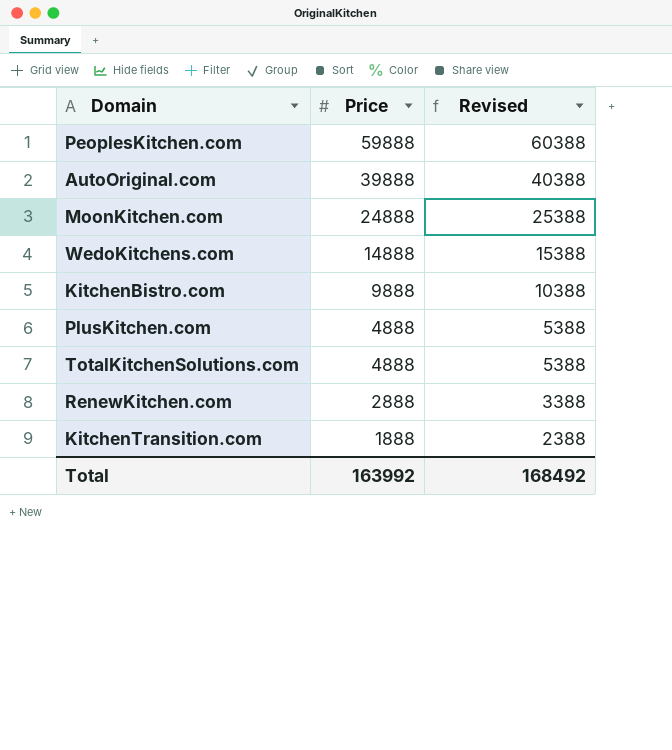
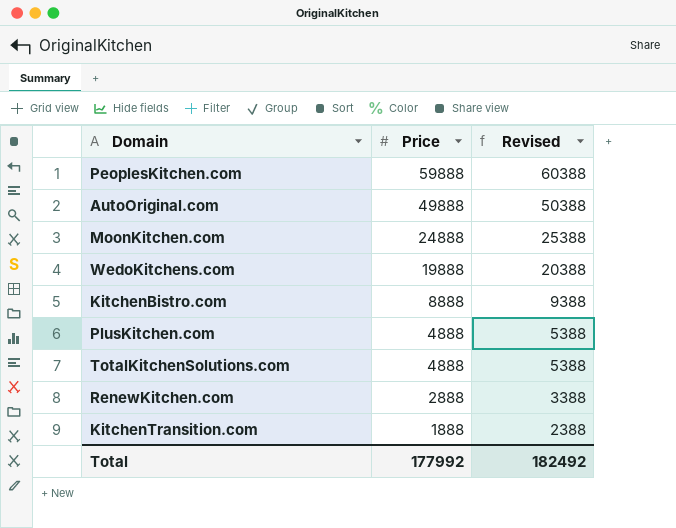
AutoOriginal.com | Price: 39888 -> 49888
AutoOriginal.com | Revised: 40388 -> 50388
WedoKitchens.com | Price: 14888 -> 19888
WedoKitchens.com | Revised: 15388 -> 20388
KitchenBistro.com | Price: 9888 -> 8888
KitchenBistro.com | Revised: 10388 -> 9388
Total | Price: 163992 -> 177992
Total | Revised: 168492 -> 182492

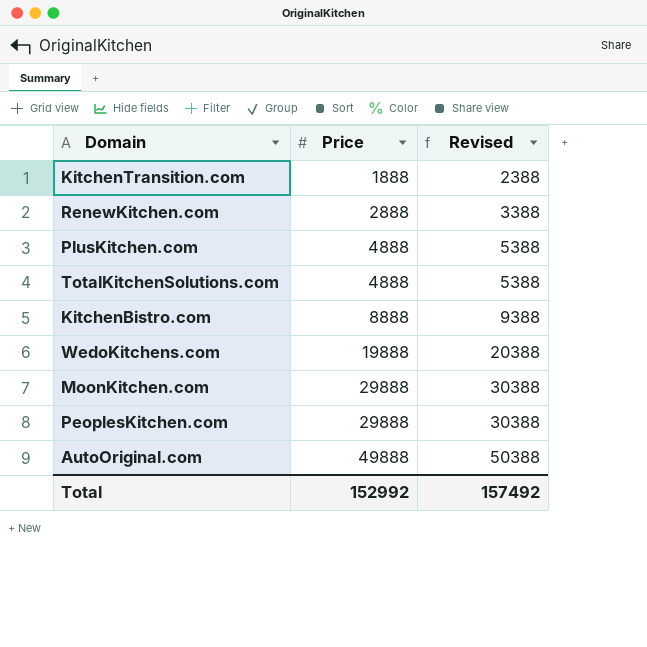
row order: Price descending -> Price ascending
MoonKitchen.com | Price: 24888 -> 29888
MoonKitchen.com | Revised: 25388 -> 30388
PeoplesKitchen.com | Price: 59888 -> 29888
PeoplesKitchen.com | Revised: 60388 -> 30388
Total | Price: 177992 -> 152992
Total | Revised: 182492 -> 157492

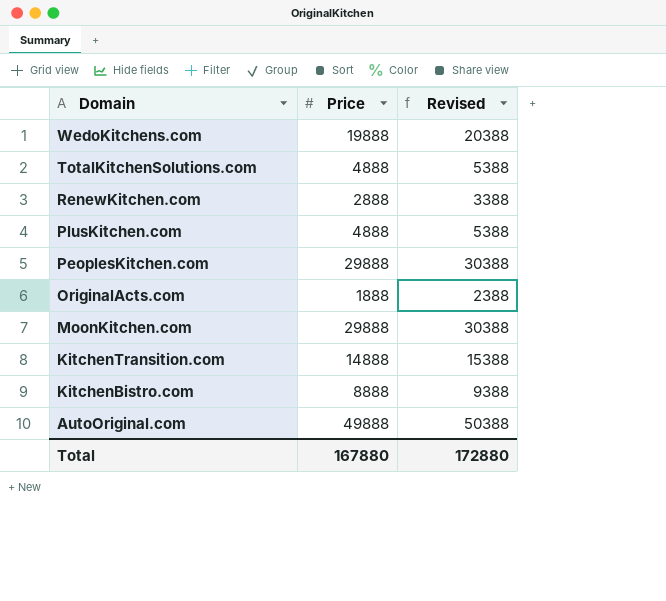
row order: Price ascending -> Domain descending
row OriginalActs.com: none -> 1888 | 2388
KitchenTransition.com | Price: 1888 -> 14888
KitchenTransition.com | Revised: 2388 -> 15388
Total | Price: 152992 -> 167880
Total | Revised: 157492 -> 172880

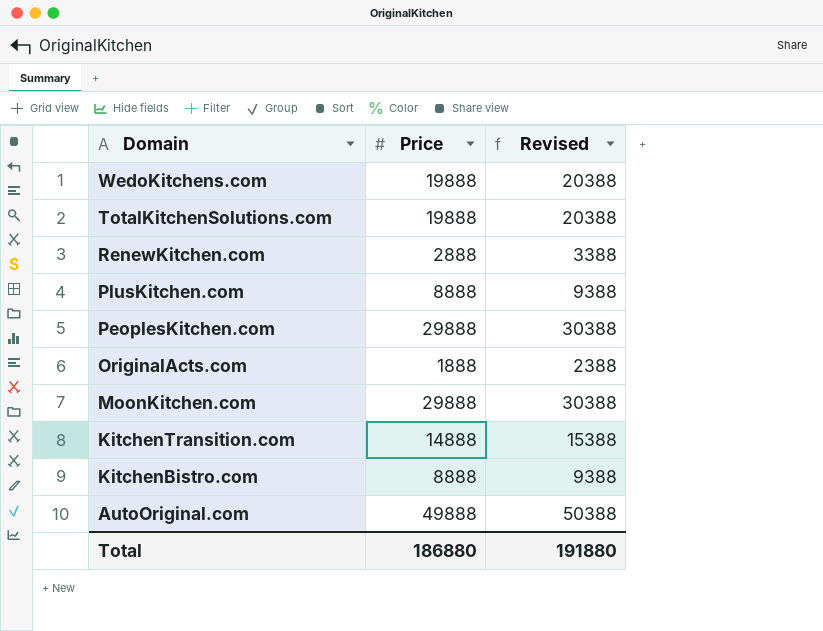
TotalKitchenSolutions.com | Price: 4888 -> 19888
TotalKitchenSolutions.com | Revised: 5388 -> 20388
PlusKitchen.com | Price: 4888 -> 8888
PlusKitchen.com | Revised: 5388 -> 9388
Total | Price: 167880 -> 186880
Total | Revised: 172880 -> 191880

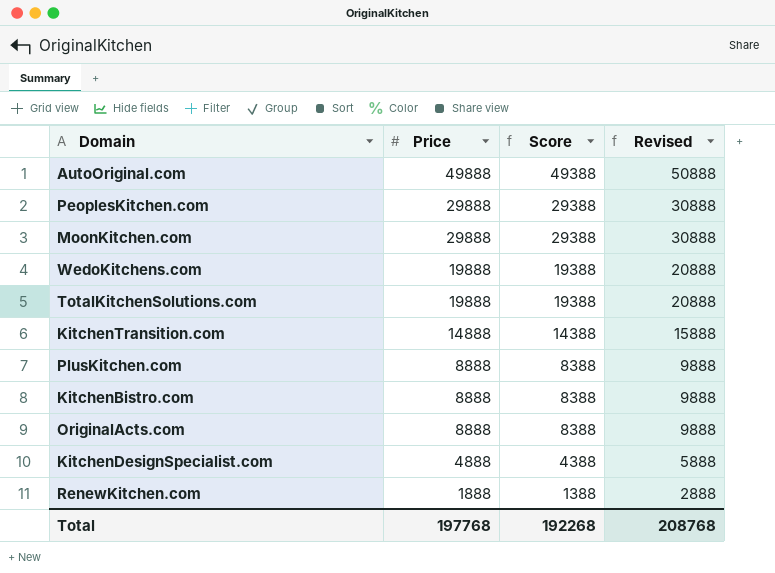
row order: Domain descending -> Price descending
column Score | formula: none -> [Price] - 500
column Revised | formula: [Price] + 500 -> [Price] + 1000
OriginalActs.com | Price: 1888 -> 8888
row KitchenDesignSpecialist.com: none -> 4888 | 4388 | 5888
RenewKitchen.com | Price: 2888 -> 1888
Total | Price: 186880 -> 197768
Total | Revised: 191880 -> 208768

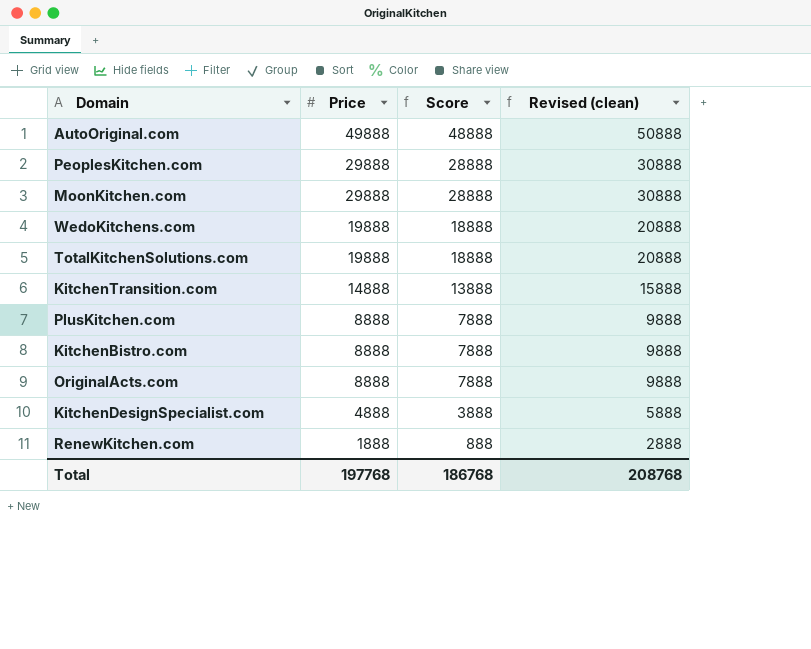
column Score | formula: [Price] - 500 -> [Price] - 1000
column name: Revised -> Revised (clean)
Total | Score: 192268 -> 186768

